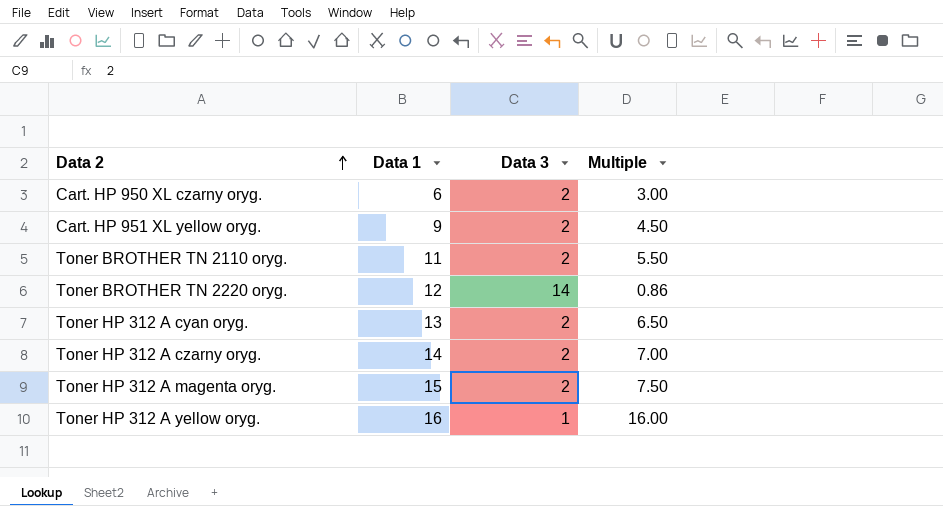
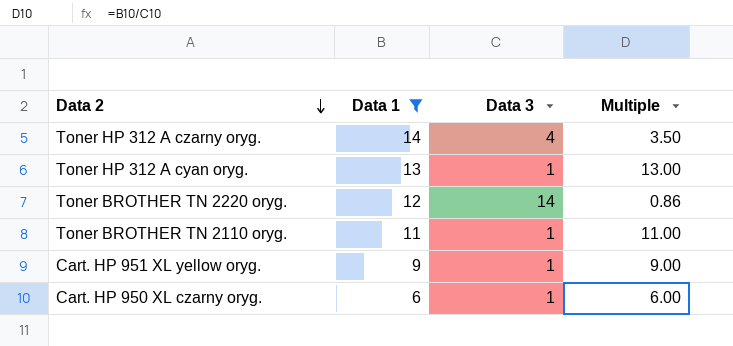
filter: none -> Data 1 <= 14
row order: Data 2 ascending -> Data 2 descending
Toner HP 312 A czarny oryg. | Data 3: 2 -> 4
Toner HP 312 A czarny oryg. | Multiple: 7.00 -> 3.50
Toner HP 312 A cyan oryg. | Data 3: 2 -> 1
Toner HP 312 A cyan oryg. | Multiple: 6.50 -> 13.00
Toner BROTHER TN 2110 oryg. | Data 3: 2 -> 1
Toner BROTHER TN 2110 oryg. | Multiple: 5.50 -> 11.00
Cart. HP 951 XL yellow oryg. | Data 3: 2 -> 1
Cart. HP 951 XL yellow oryg. | Multiple: 4.50 -> 9.00
Cart. HP 950 XL czarny oryg. | Data 3: 2 -> 1
Cart. HP 950 XL czarny oryg. | Multiple: 3.00 -> 6.00

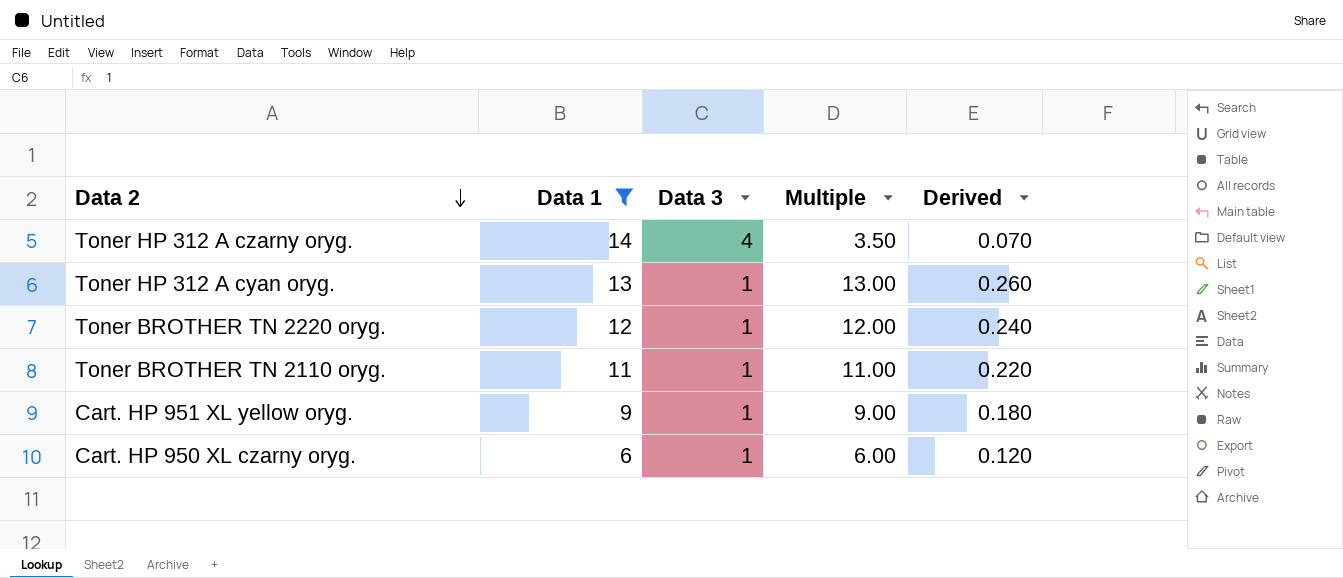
column Derived | formula: none -> [Multiple] * 0.02
Toner BROTHER TN 2220 oryg. | Data 3: 14 -> 1
Toner BROTHER TN 2220 oryg. | Multiple: 0.86 -> 12.00

